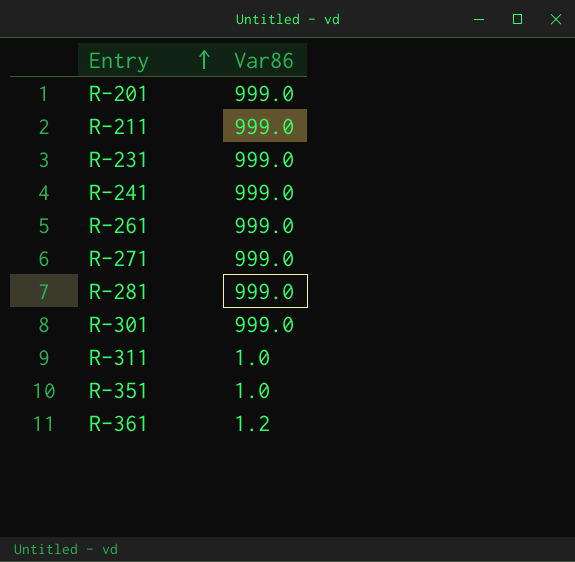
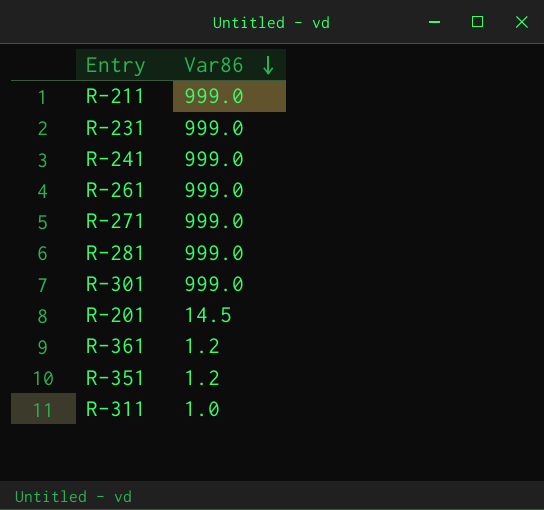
row order: Entry ascending -> Var86 descending
R-201 | Var86: 999.0 -> 14.5
R-351 | Var86: 1.0 -> 1.2

